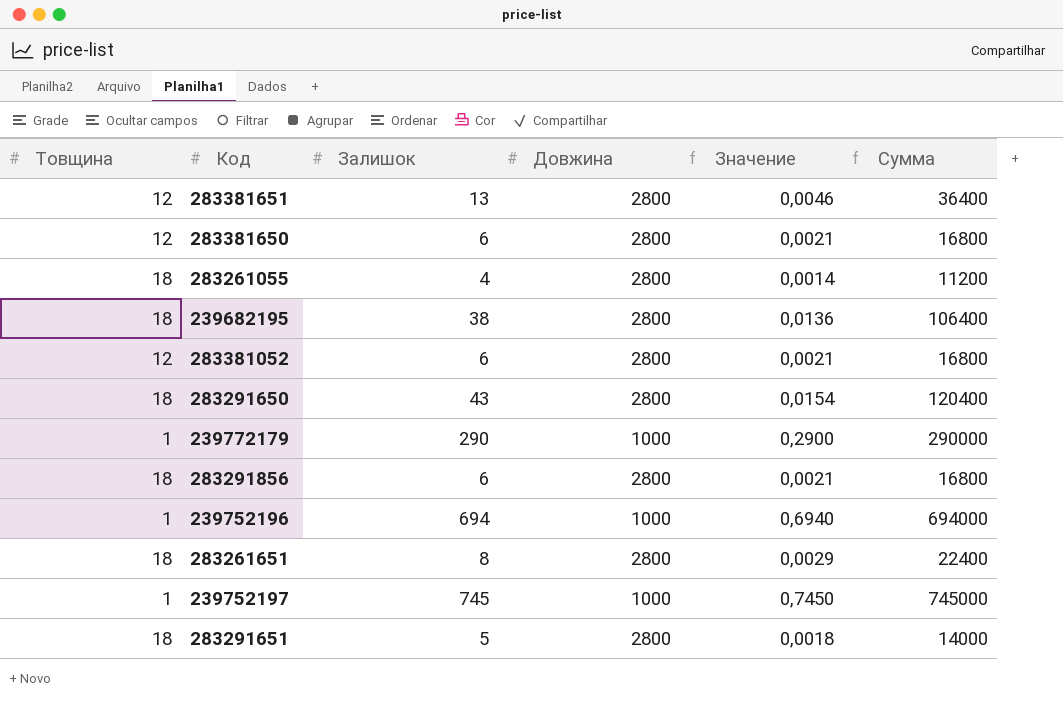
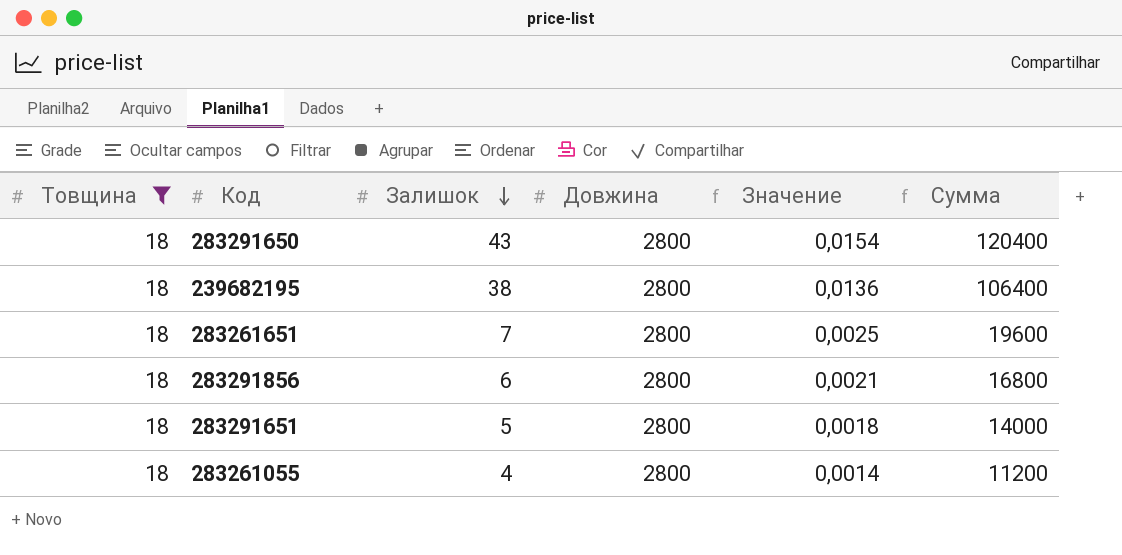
filter: none -> Товщина = 18
row order: none -> Залишок descending
283261651 | Залишок: 8 -> 7
283261651 | Значение: 0,0029 -> 0,0025
283261651 | Сумма: 22400 -> 19600

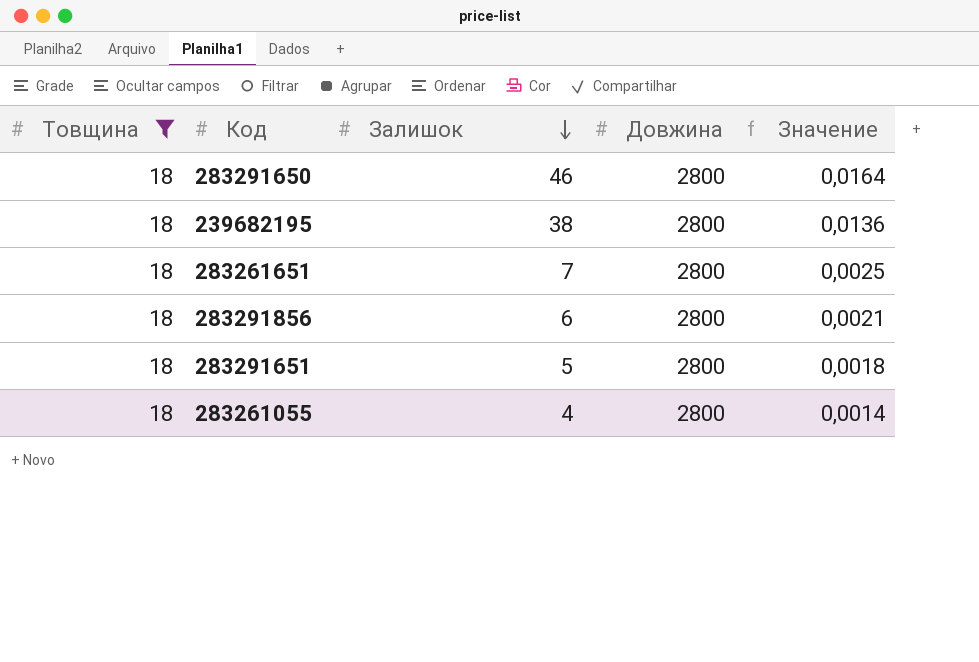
column Сумма | formula: [Залишок] * [Довжина] -> none
283291650 | Залишок: 43 -> 46
283291650 | Значение: 0,0154 -> 0,0164

